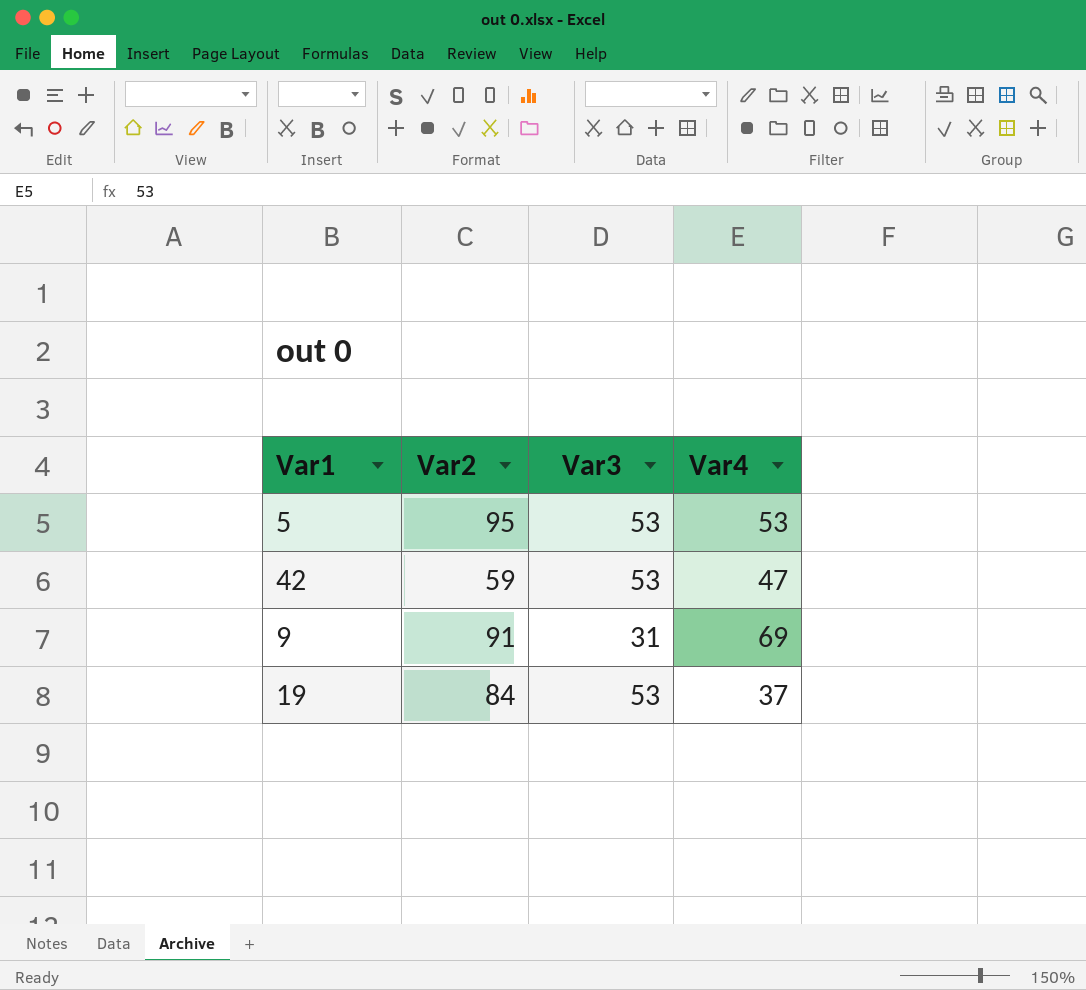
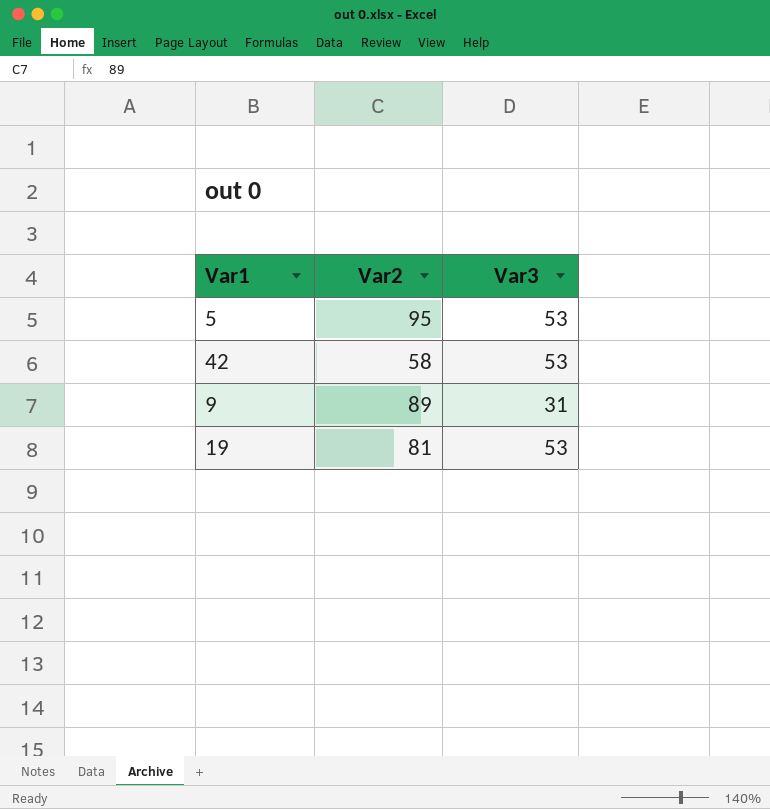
column Var4 | position: 4 -> none
42 | Var2: 59 -> 58
9 | Var2: 91 -> 89
19 | Var2: 84 -> 81

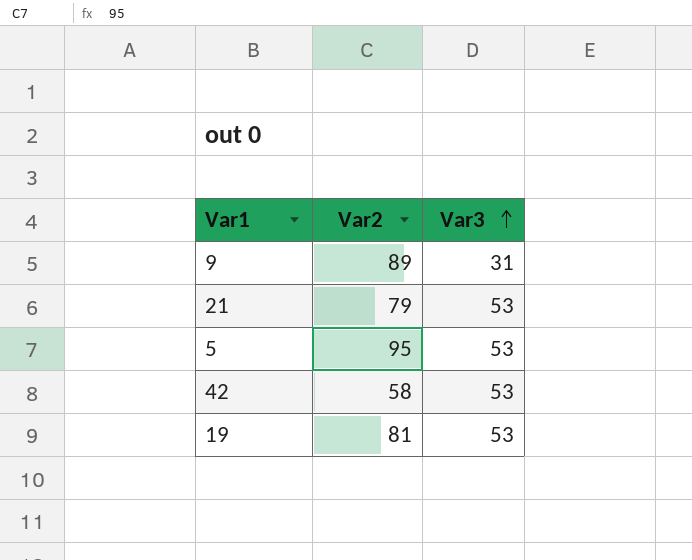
row order: none -> Var3 ascending
row 21: none -> 79 | 53

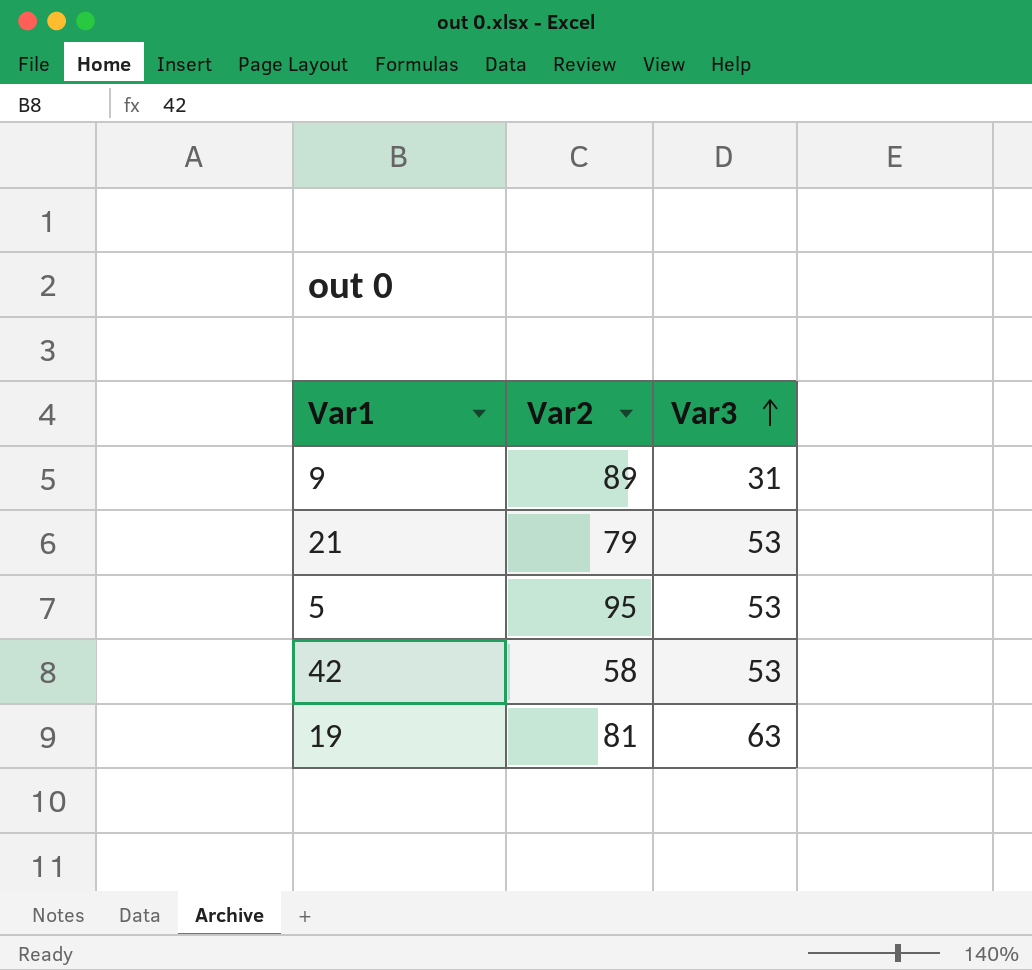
19 | Var3: 53 -> 63

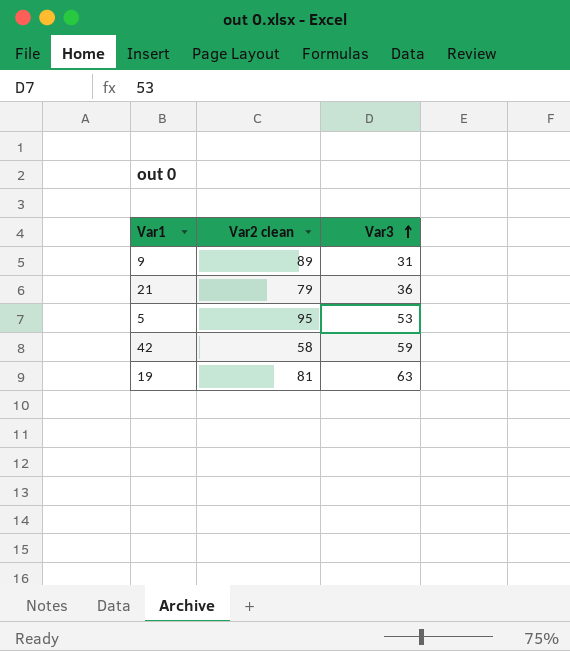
column name: Var2 -> Var2 clean
21 | Var3: 53 -> 36
42 | Var3: 53 -> 59

